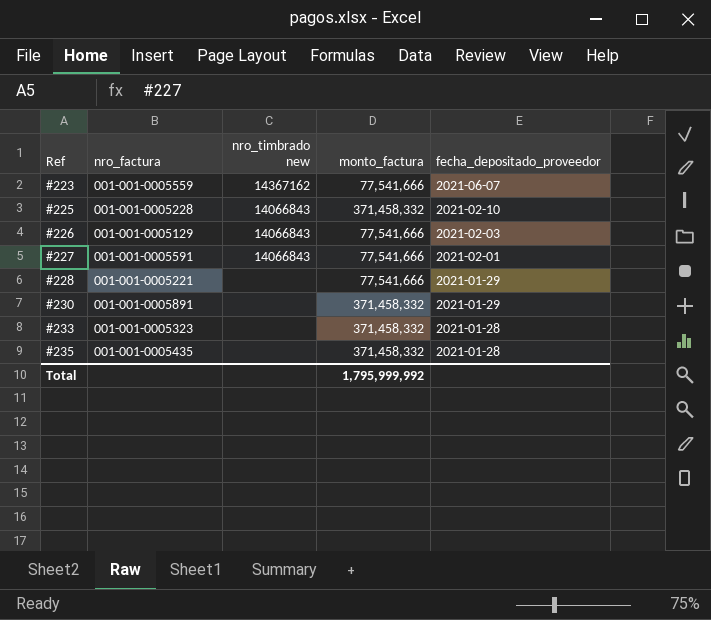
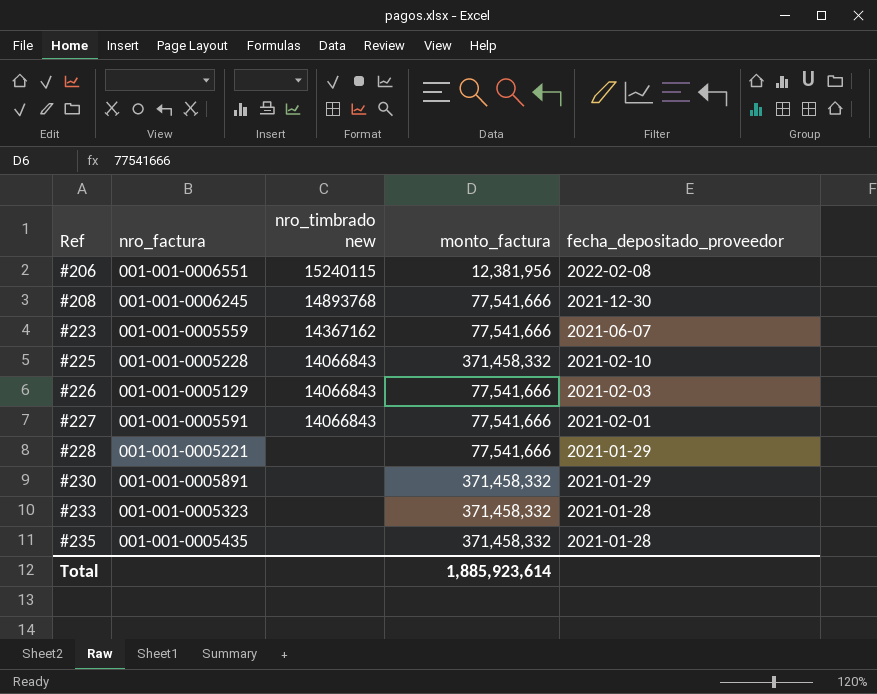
row #206: none -> 001-001-0006551 | 15240115 | 12,381,956 | 2022-02-08
row #208: none -> 001-001-0006245 | 14893768 | 77,541,666 | 2021-12-30
Total | monto_factura: 1,795,999,992 -> 1,885,923,614

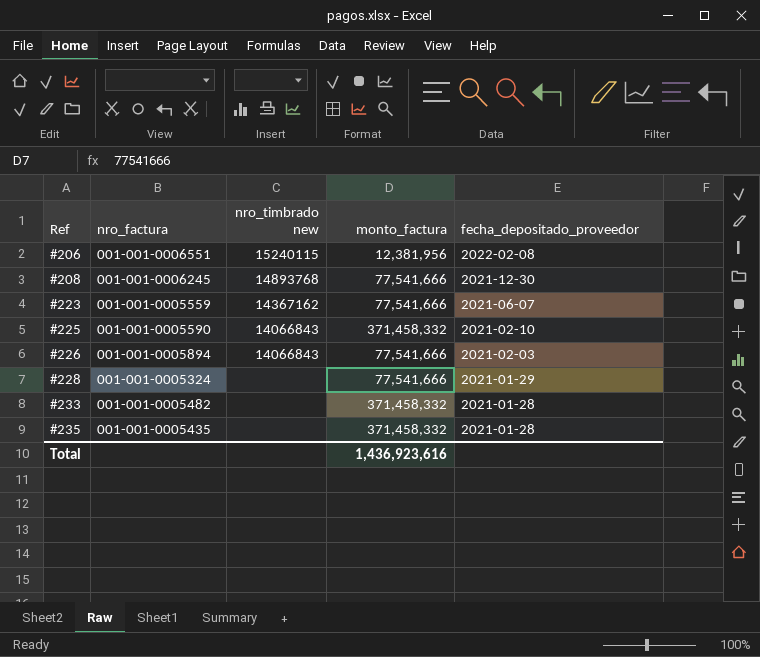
row #227: 001-001-0005591 | 14066843 | 77,541,666 | 2021-02-01 -> none
row #230: 001-001-0005891 | none | 371,458,332 | 2021-01-29 -> none
#225 | nro_factura: 001-001-0005228 -> 001-001-0005590
#226 | nro_factura: 001-001-0005129 -> 001-001-0005894
#228 | nro_factura: 001-001-0005221 -> 001-001-0005324
#233 | nro_factura: 001-001-0005323 -> 001-001-0005482
Total | monto_factura: 1,885,923,614 -> 1,436,923,616

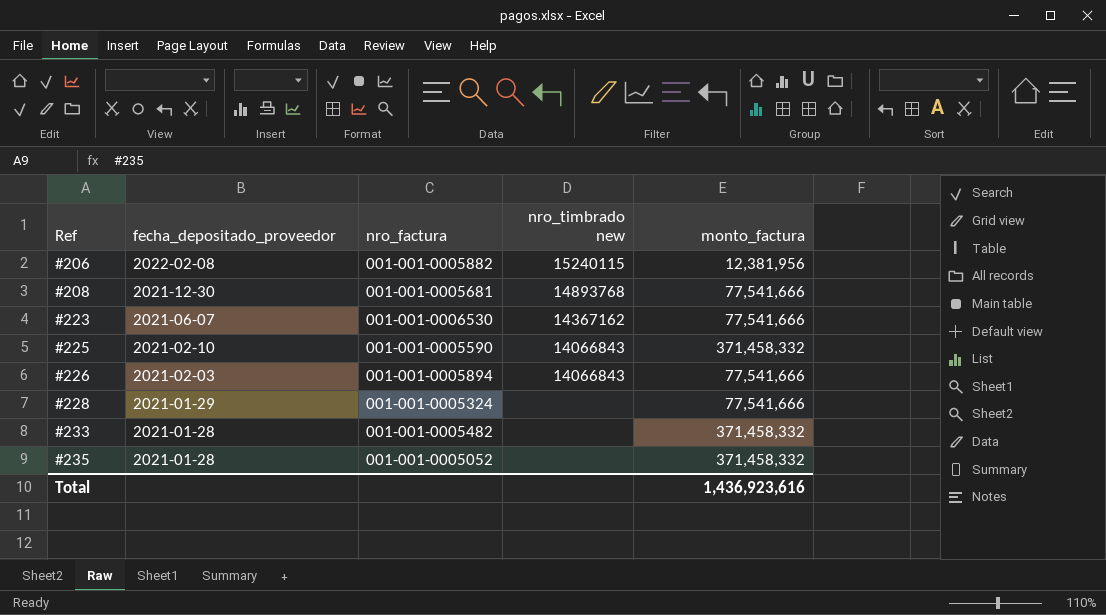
column fecha_depositado_proveedor | position: 5 -> 2
#206 | nro_factura: 001-001-0006551 -> 001-001-0005882
#208 | nro_factura: 001-001-0006245 -> 001-001-0005681
#223 | nro_factura: 001-001-0005559 -> 001-001-0006530
#235 | nro_factura: 001-001-0005435 -> 001-001-0005052

